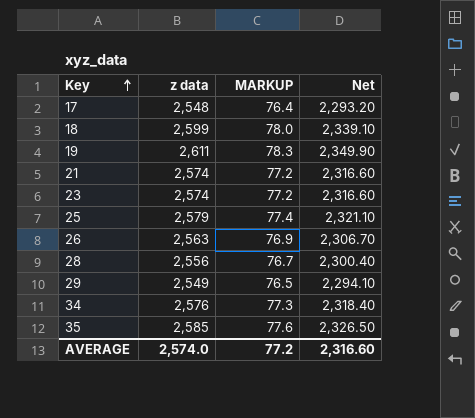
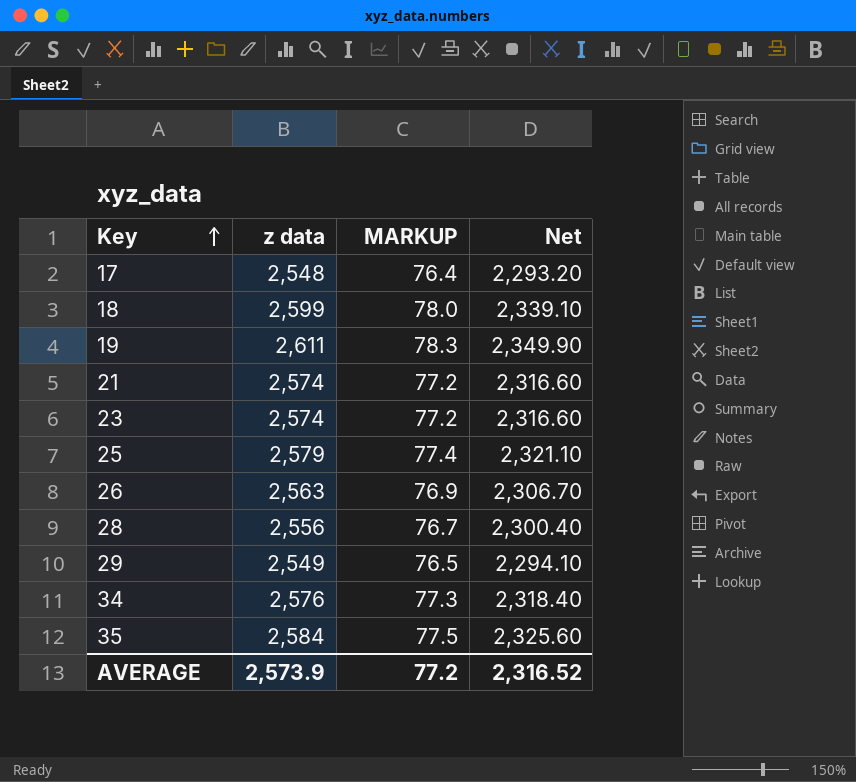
35 | z data: 2,585 -> 2,584
35 | MARKUP: 77.6 -> 77.5
35 | Net: 2,326.50 -> 2,325.60
AVERAGE | z data: 2,574.0 -> 2,573.9
AVERAGE | Net: 2,316.60 -> 2,316.52

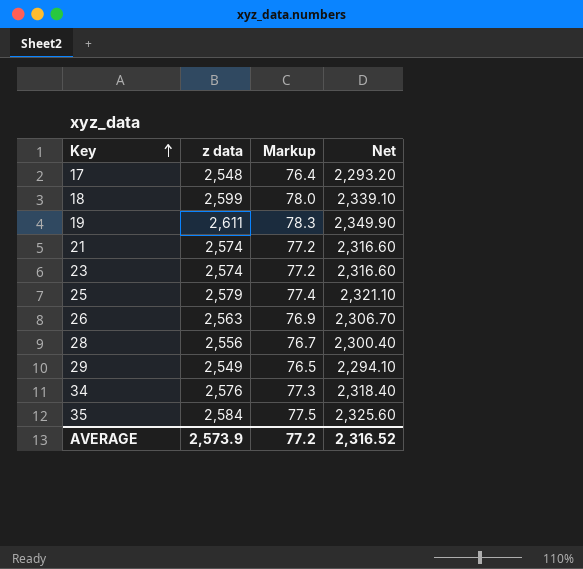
column name: MARKUP -> Markup

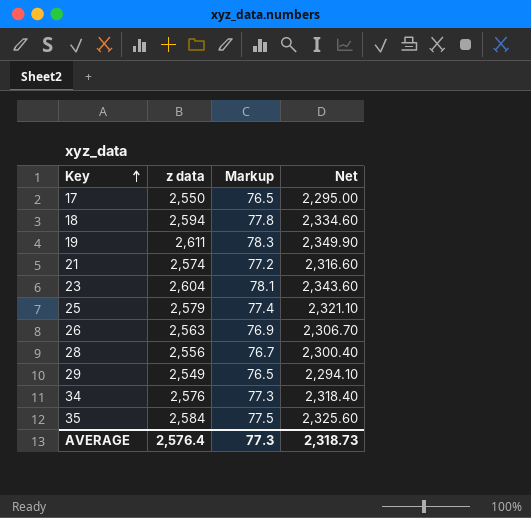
17 | z data: 2,548 -> 2,550
17 | Markup: 76.4 -> 76.5
17 | Net: 2,293.20 -> 2,295.00
18 | z data: 2,599 -> 2,594
18 | Markup: 78.0 -> 77.8
18 | Net: 2,339.10 -> 2,334.60
23 | z data: 2,574 -> 2,604
23 | Markup: 77.2 -> 78.1
23 | Net: 2,316.60 -> 2,343.60
AVERAGE | z data: 2,573.9 -> 2,576.4
AVERAGE | Markup: 77.2 -> 77.3
AVERAGE | Net: 2,316.52 -> 2,318.73

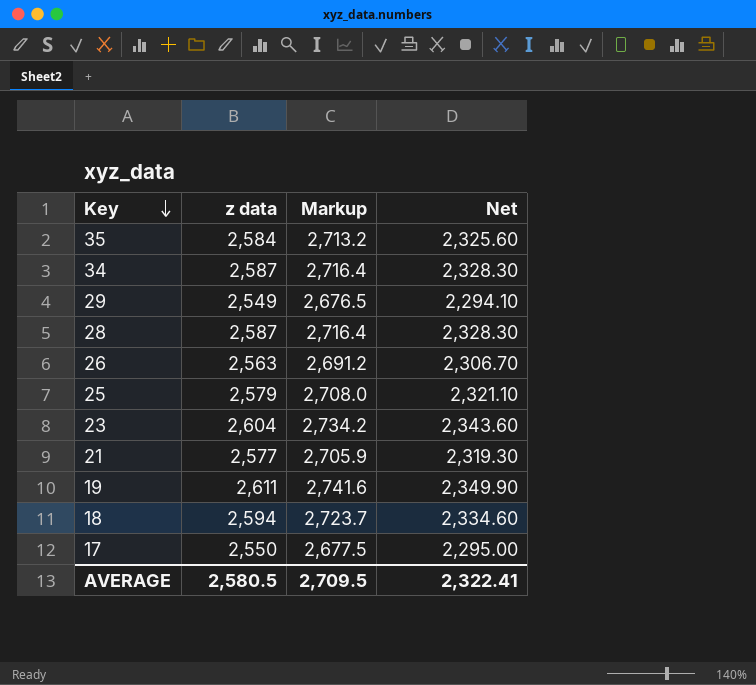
row order: Key ascending -> Key descending
column Markup | formula: [z data] * 0.03 -> [z data] * 1.05
34 | z data: 2,576 -> 2,587
34 | Net: 2,318.40 -> 2,328.30
28 | z data: 2,556 -> 2,587
28 | Net: 2,300.40 -> 2,328.30
21 | z data: 2,574 -> 2,577
21 | Net: 2,316.60 -> 2,319.30
AVERAGE | z data: 2,576.4 -> 2,580.5
AVERAGE | Markup: 77.3 -> 2,709.5
AVERAGE | Net: 2,318.73 -> 2,322.41

